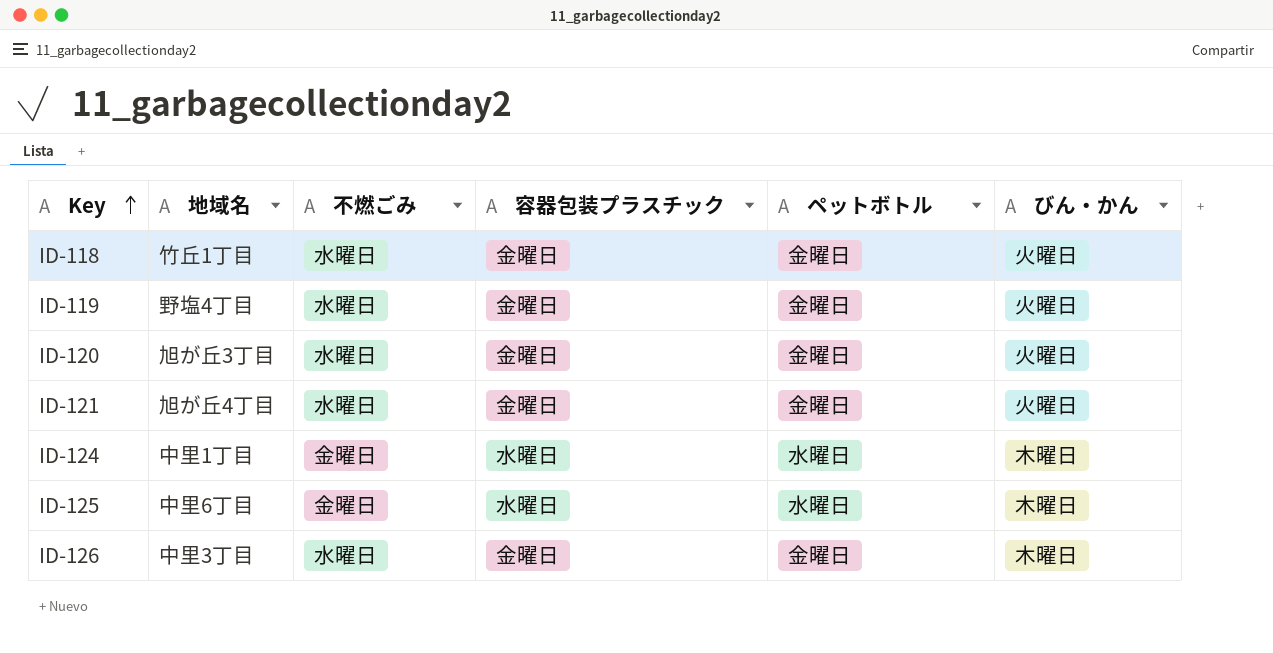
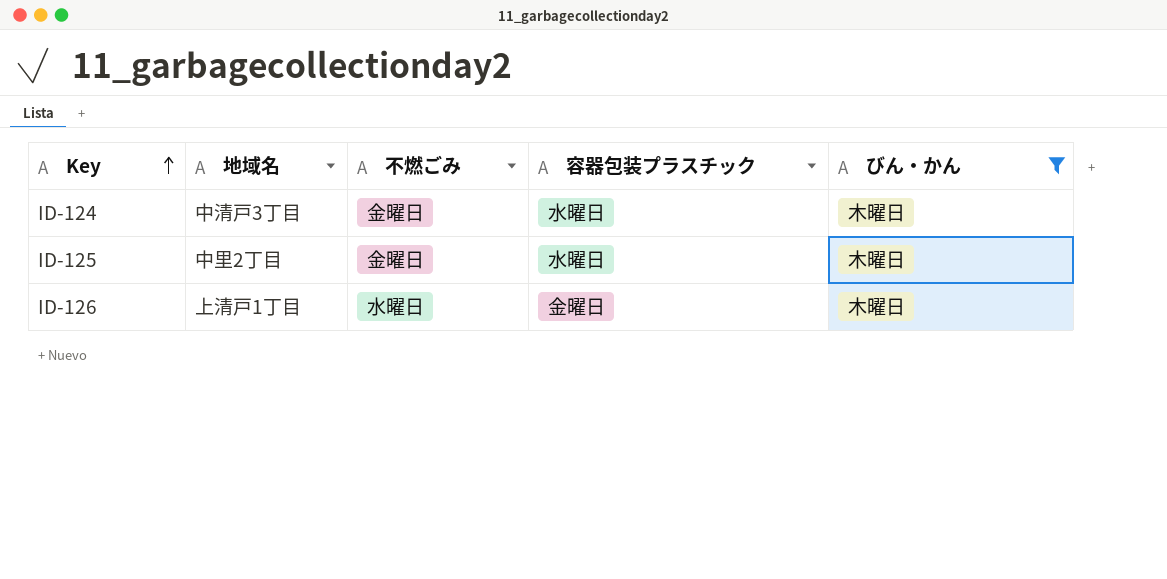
filter: none -> びん・かん = 木曜日
column ペットボトル | position: 5 -> none
ID-124 | 地域名: 中里1丁目 -> 中清戸3丁目
ID-125 | 地域名: 中里6丁目 -> 中里2丁目
ID-126 | 地域名: 中里3丁目 -> 上清戸1丁目

